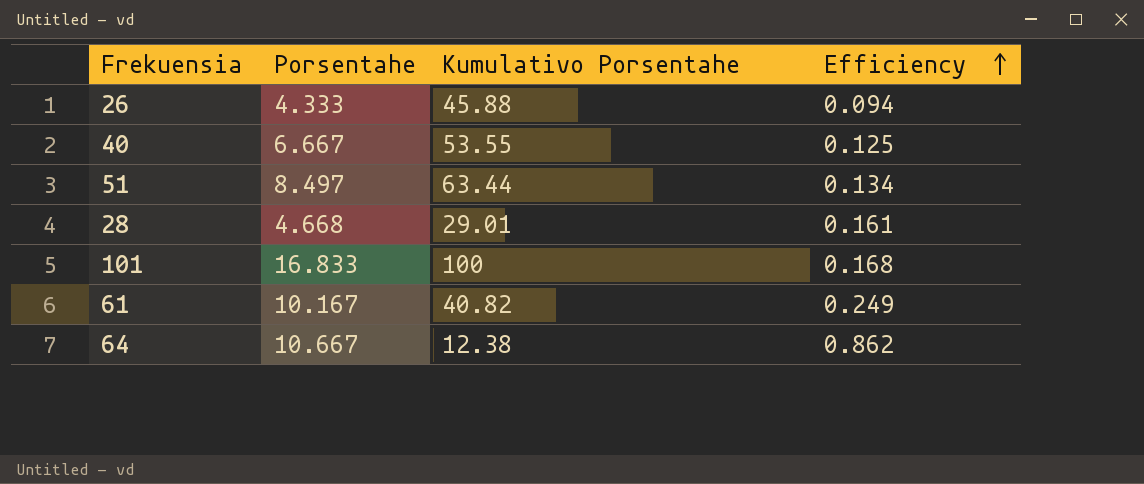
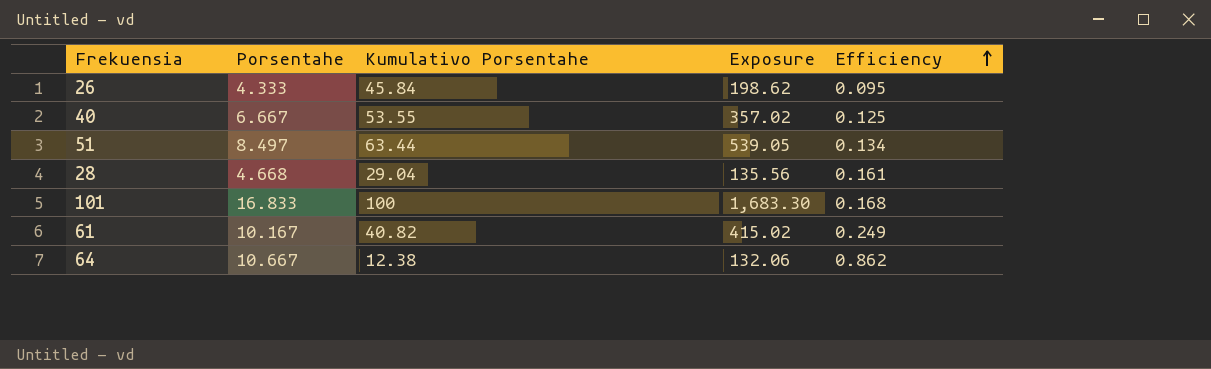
column Exposure | formula: none -> [Porsentahe] * [Kumulativo Porsentahe]
26 | Kumulativo Porsentahe: 45.88 -> 45.84
26 | Efficiency: 0.094 -> 0.095
28 | Kumulativo Porsentahe: 29.01 -> 29.04

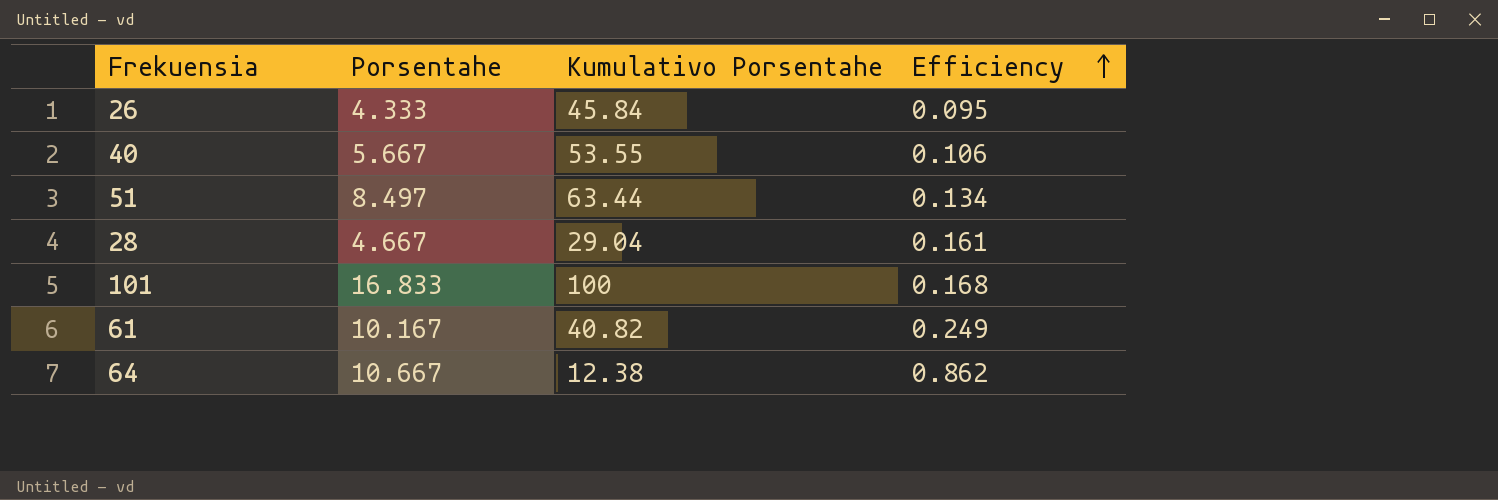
column Exposure | formula: [Porsentahe] * [Kumulativo Porsentahe] -> none
40 | Porsentahe: 6.667 -> 5.667
40 | Efficiency: 0.125 -> 0.106
28 | Porsentahe: 4.668 -> 4.667

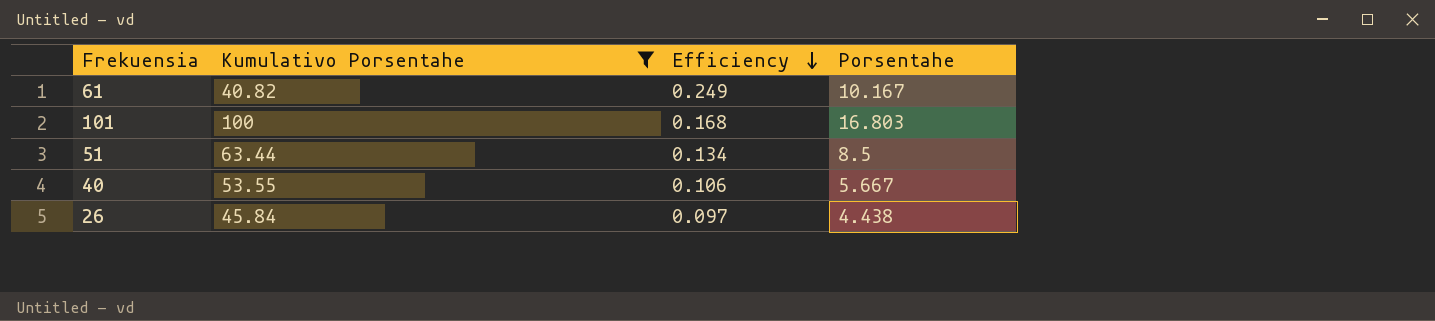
filter: none -> Kumulativo Porsentahe >= 40.82
row order: Efficiency ascending -> Efficiency descending
column Porsentahe | position: 2 -> 4
101 | Porsentahe: 16.833 -> 16.803
51 | Porsentahe: 8.497 -> 8.5
26 | Efficiency: 0.095 -> 0.097
26 | Porsentahe: 4.333 -> 4.438

